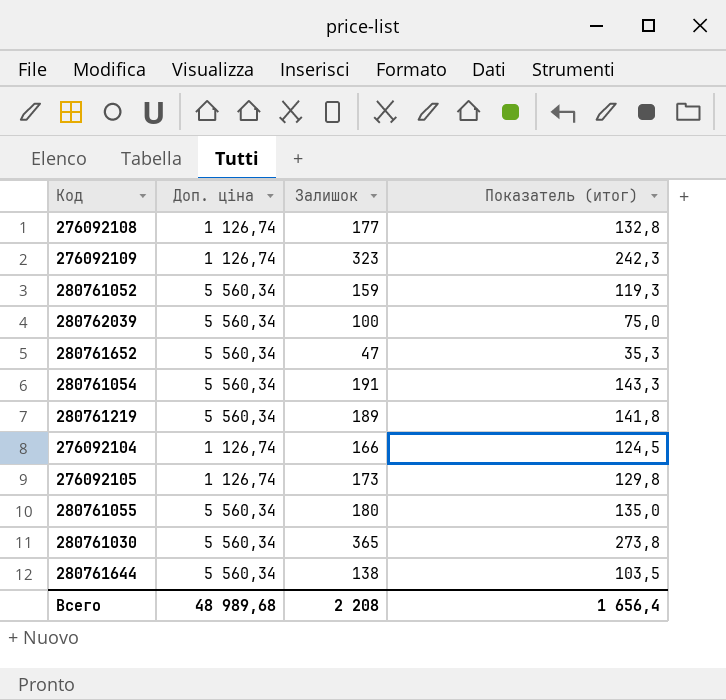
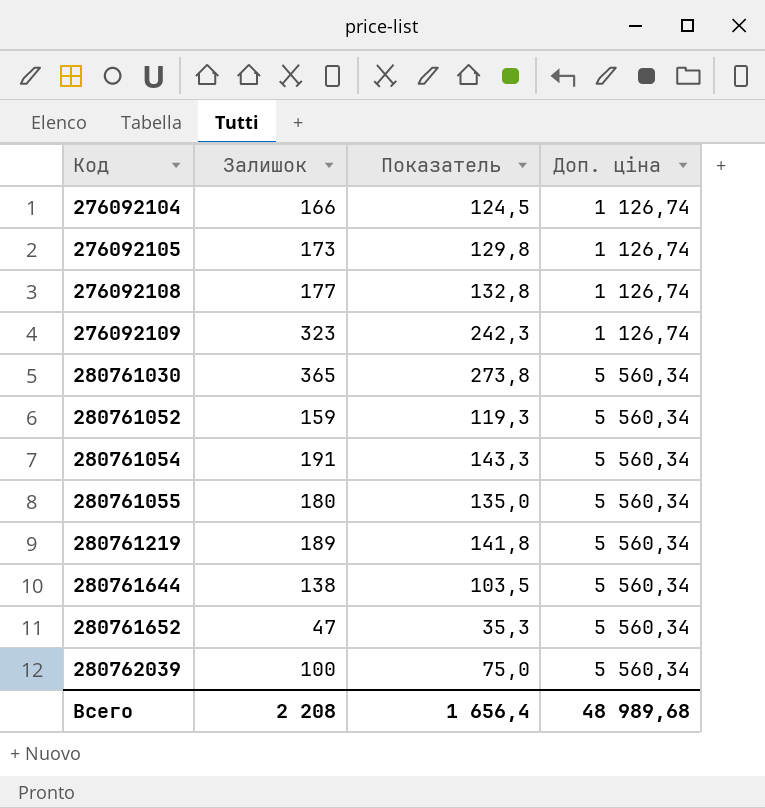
row order: none -> Код ascending
column name: Показатель (итог) -> Показатель
column Доп. ціна | position: 2 -> 4

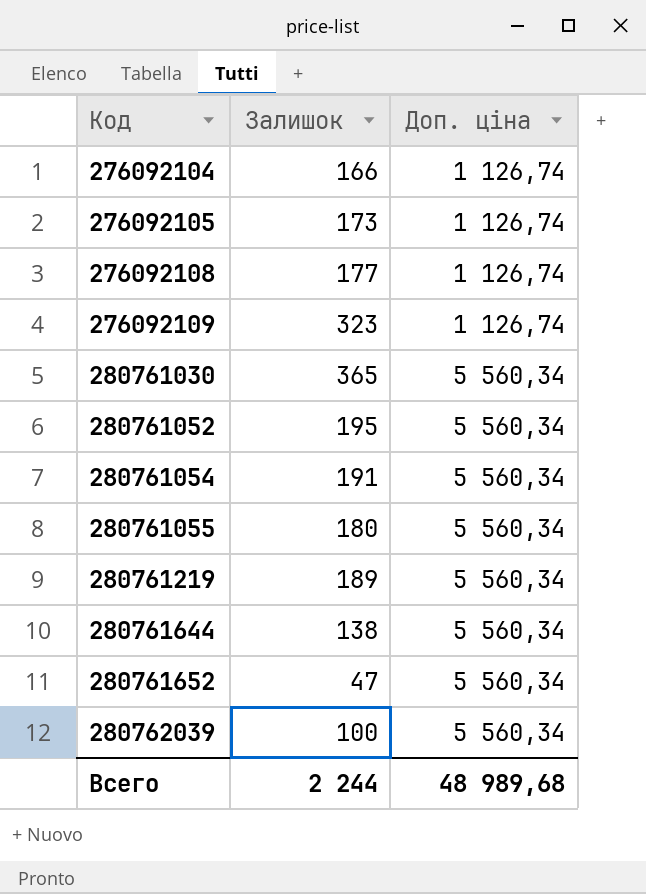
column Показатель | formula: [Залишок] * 0,75 -> none
280761052 | Залишок: 159 -> 195
Всего | Залишок: 2 208 -> 2 244

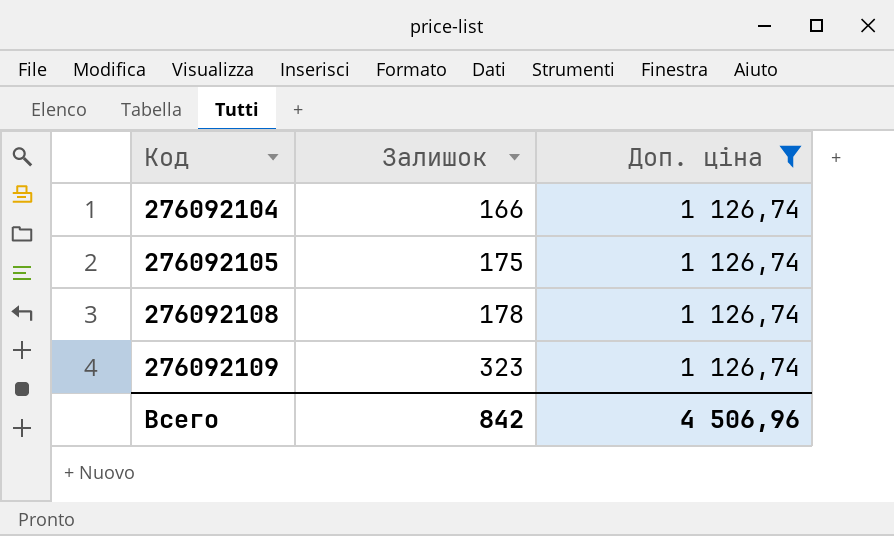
filter: none -> Доп. ціна = 1 126,74
276092105 | Залишок: 173 -> 175
276092108 | Залишок: 177 -> 178
Всего | Залишок: 2 244 -> 842
Всего | Доп. ціна: 48 989,68 -> 4 506,96

